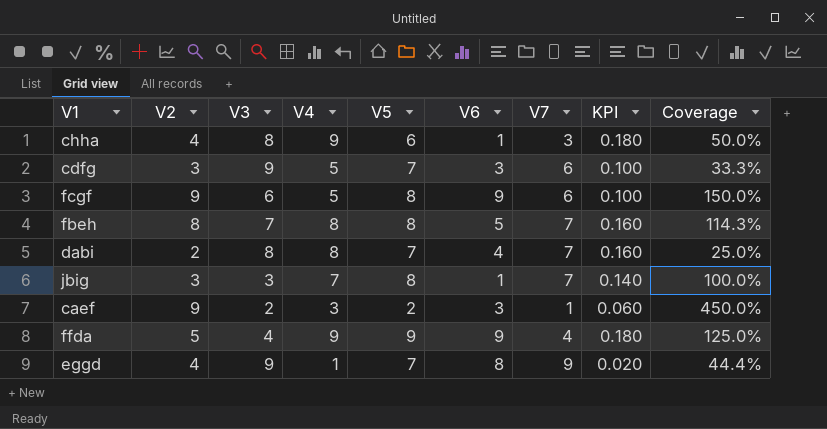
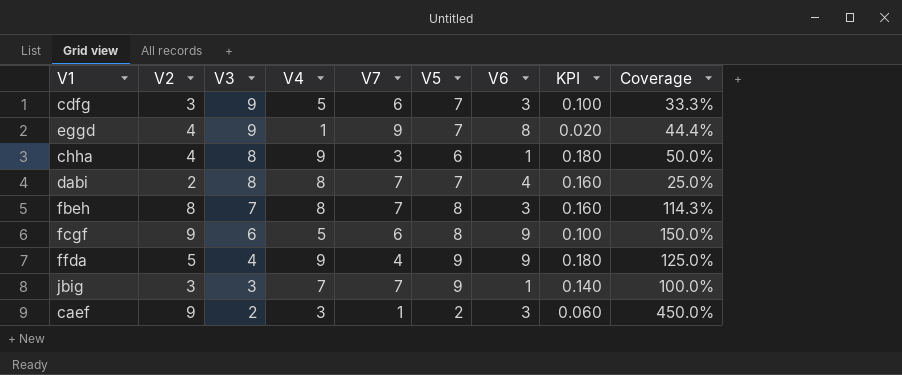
row order: none -> V3 descending
column V7 | position: 7 -> 5
fbeh | V6: 5 -> 3
jbig | V5: 8 -> 9

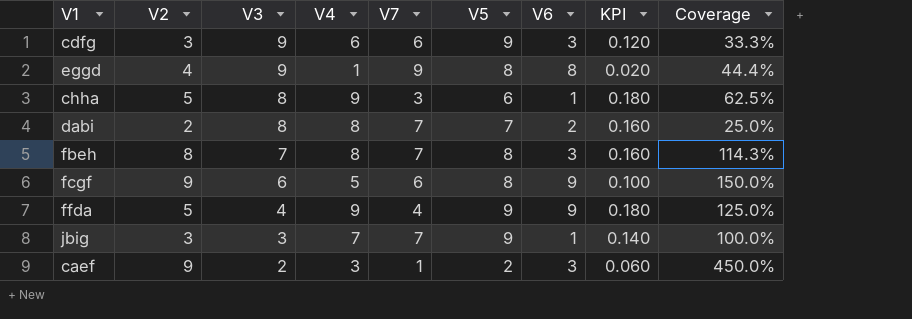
cdfg | V4: 5 -> 6
cdfg | V5: 7 -> 9
cdfg | KPI: 0.100 -> 0.120
eggd | V5: 7 -> 8
chha | V2: 4 -> 5
chha | Coverage: 50.0% -> 62.5%
dabi | V6: 4 -> 2

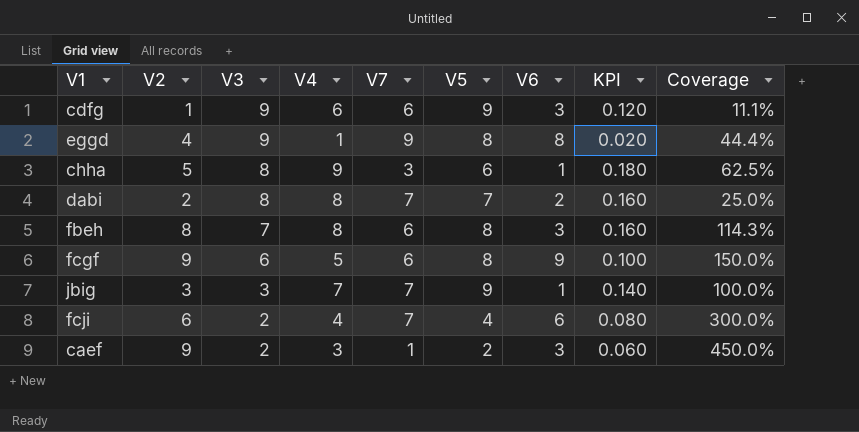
row ffda: 5 | 4 | 9 | 4 | 9 | 9 | 0.180 | 125.0% -> none
cdfg | V2: 3 -> 1
cdfg | Coverage: 33.3% -> 11.1%
fbeh | V7: 7 -> 6
row fcji: none -> 6 | 2 | 4 | 7 | 4 | 6 | 0.080 | 300.0%

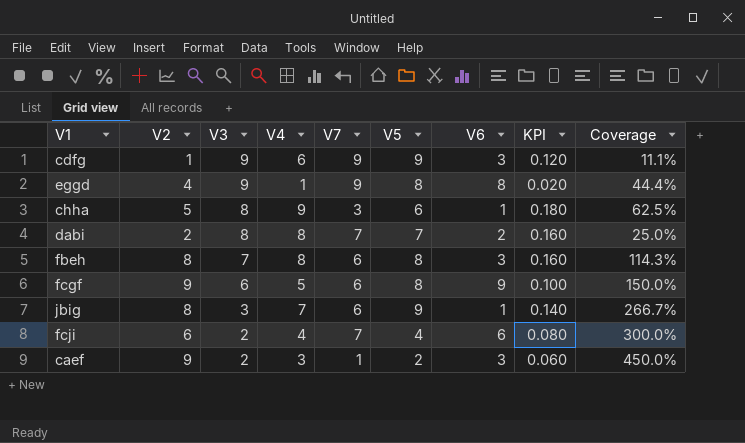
cdfg | V7: 6 -> 9
jbig | V2: 3 -> 8
jbig | V7: 7 -> 6
jbig | Coverage: 100.0% -> 266.7%

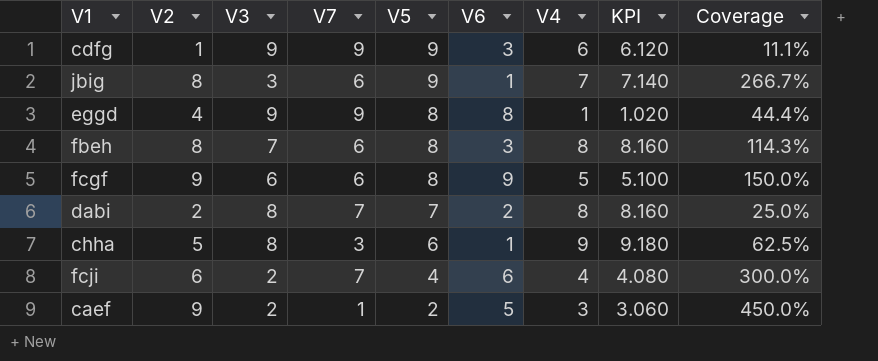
row order: V3 descending -> V5 descending
column V4 | position: 4 -> 7
column KPI | formula: [V4] * 0.02 -> [V4] * 1.02
caef | V6: 3 -> 5

